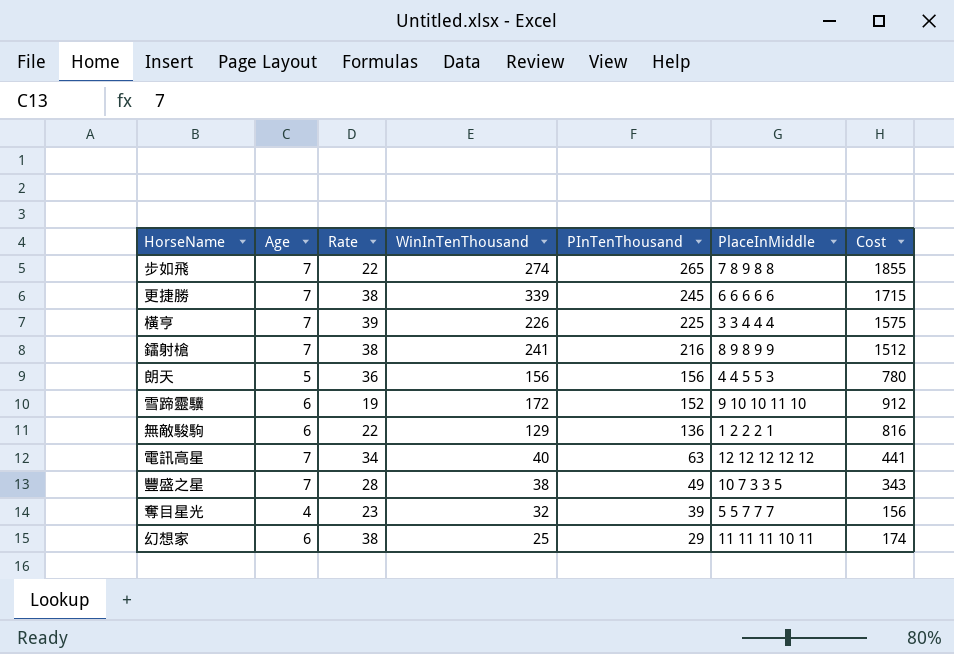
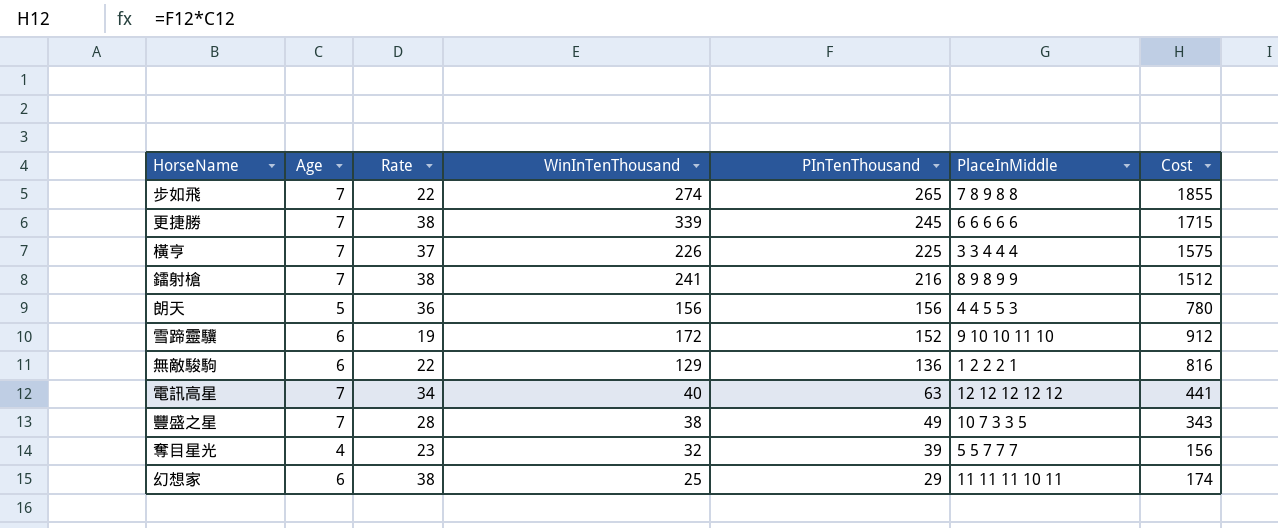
橫亨 | Rate: 39 -> 37

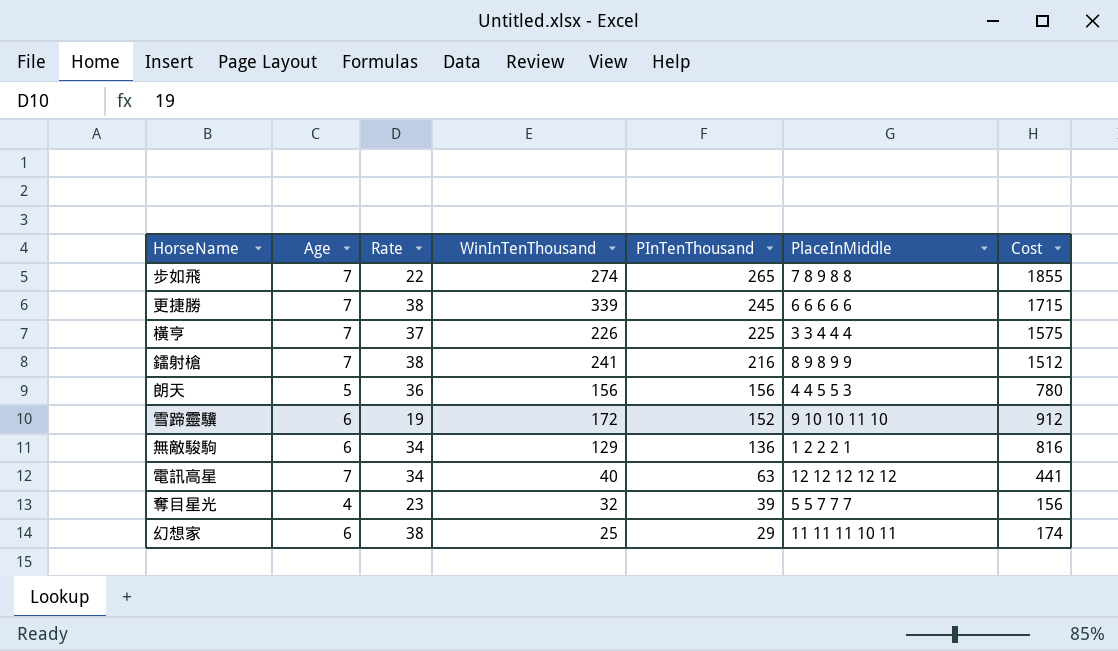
row 豐盛之星: 7 | 28 | 38 | 49 | 10 7 3 3 5 | 343 -> none
無敵駿駒 | Rate: 22 -> 34

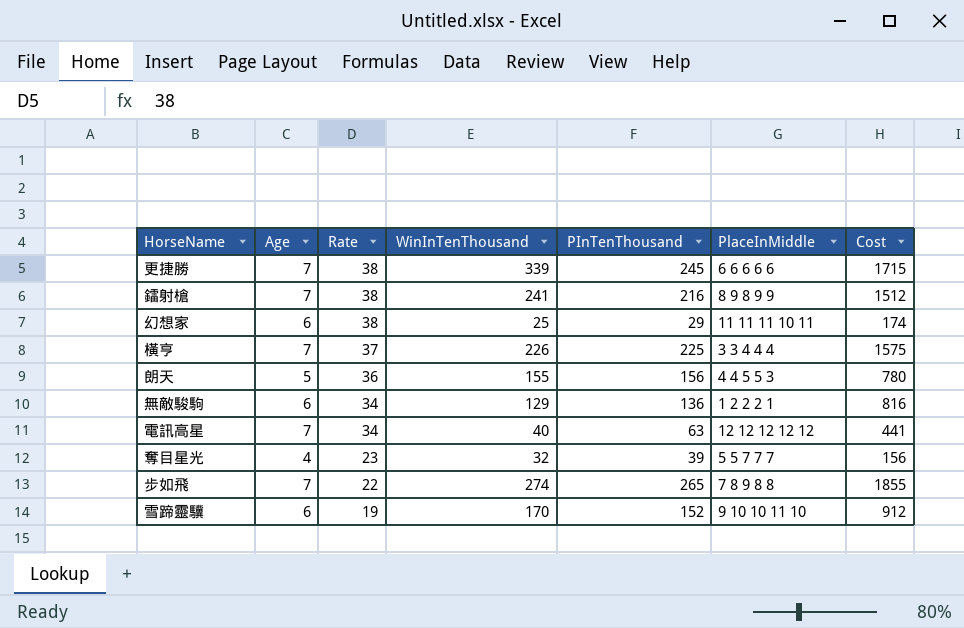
row order: PInTenThousand descending -> Rate descending
朗天 | WinInTenThousand: 156 -> 155
雪蹄靈驥 | WinInTenThousand: 172 -> 170

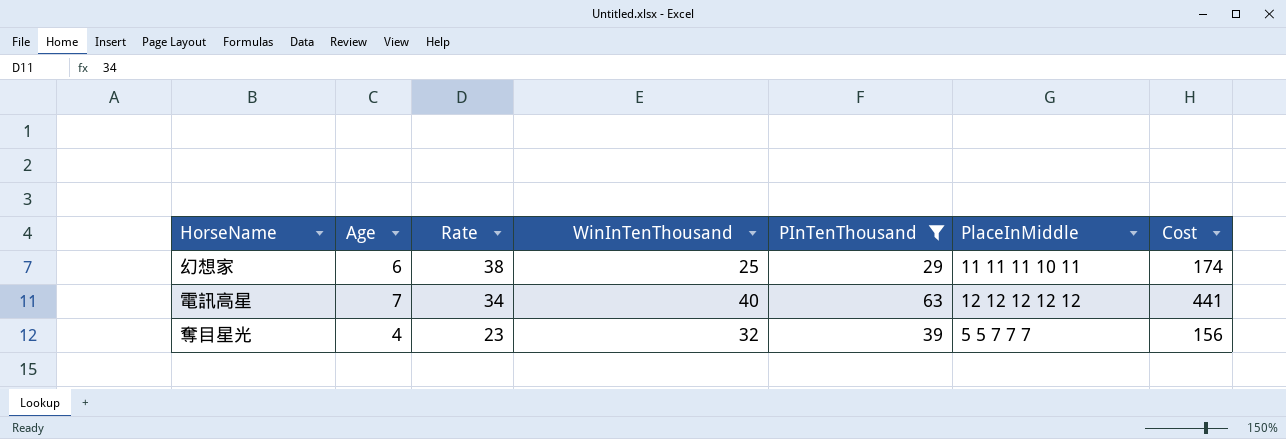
filter: none -> PInTenThousand <= 63

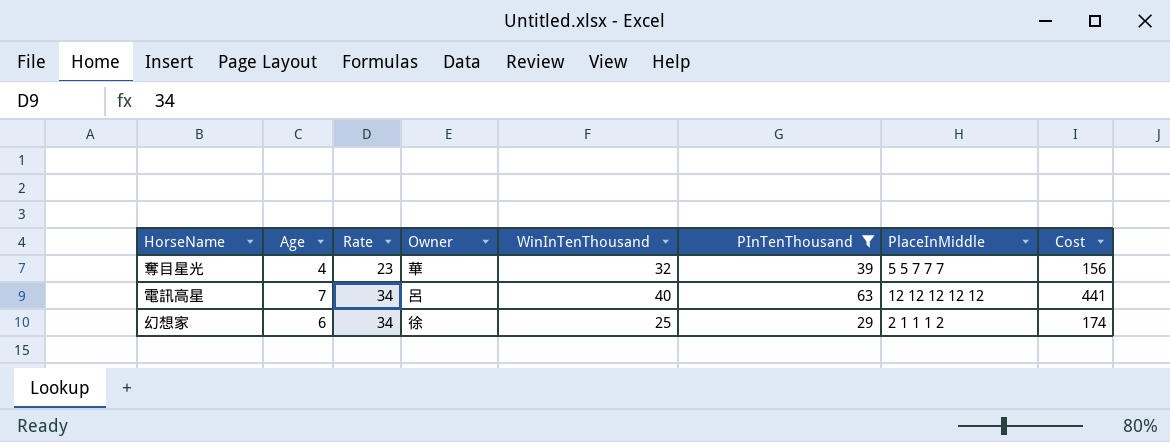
row order: Rate descending -> Rate ascending
column Owner | position: none -> 4
幻想家 | Rate: 38 -> 34
幻想家 | PlaceInMiddle: 11 11 11 10 11 -> 2 1 1 1 2

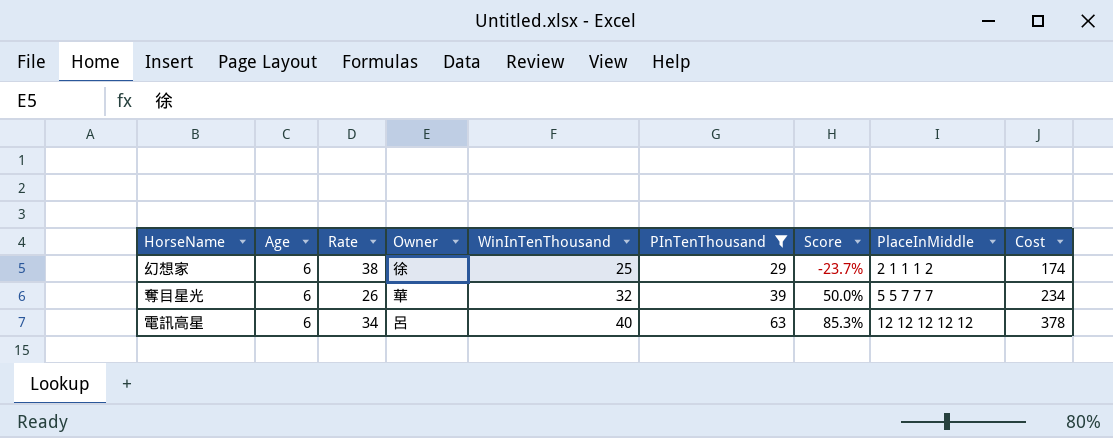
row order: Rate ascending -> WinInTenThousand ascending
column Score | formula: none -> ([PInTenThousand] - [Rate]) / [Rate]
幻想家 | Rate: 34 -> 38
奪目星光 | Age: 4 -> 6
奪目星光 | Rate: 23 -> 26
奪目星光 | Cost: 156 -> 234
電訊高星 | Age: 7 -> 6
電訊高星 | Cost: 441 -> 378

